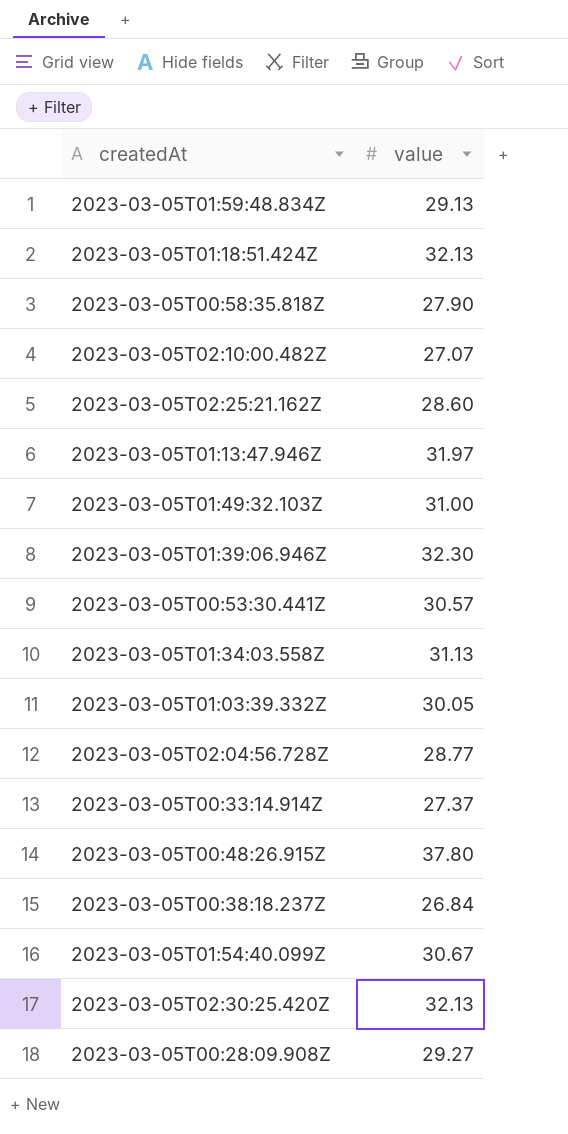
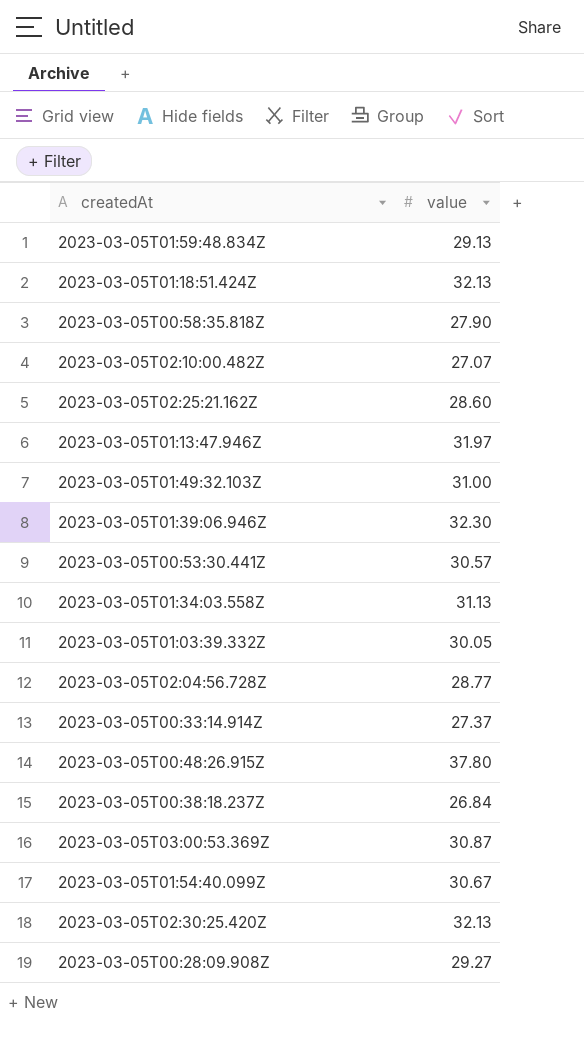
row 2023-03-05T03:00:53.369Z: none -> 30.87

